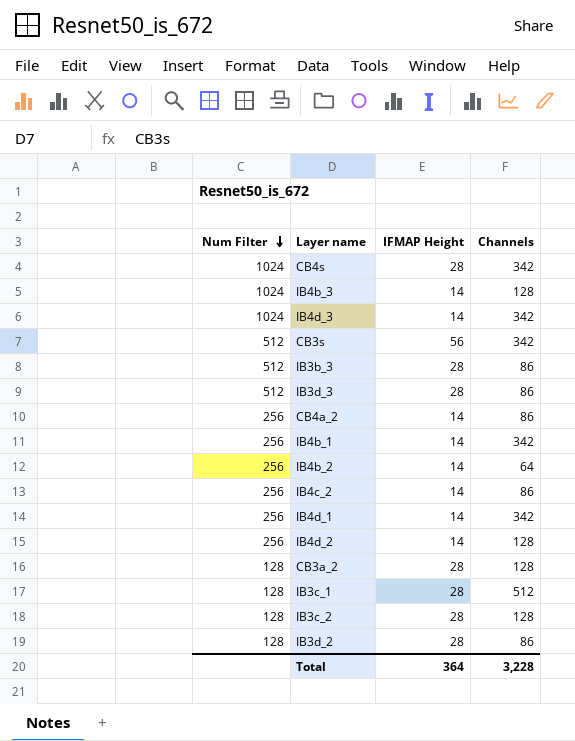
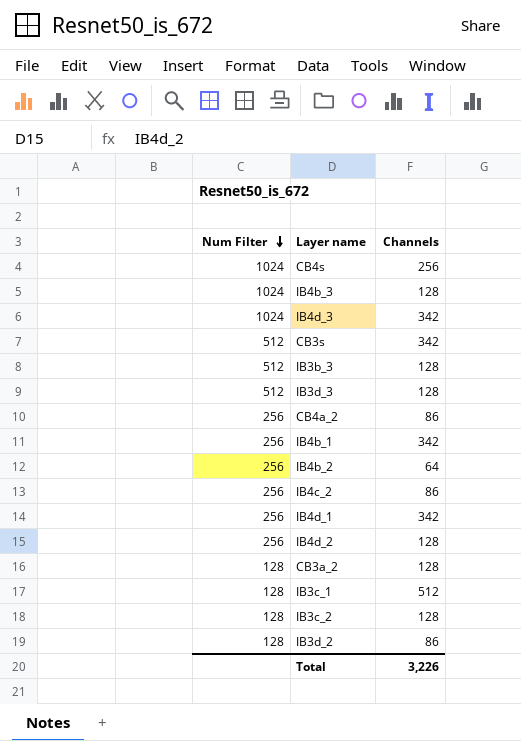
column IFMAP Height | position: 3 -> none
CB4s | Channels: 342 -> 256
IB3b_3 | Channels: 86 -> 128
IB3d_3 | Channels: 86 -> 128
Total | Channels: 3,228 -> 3,226

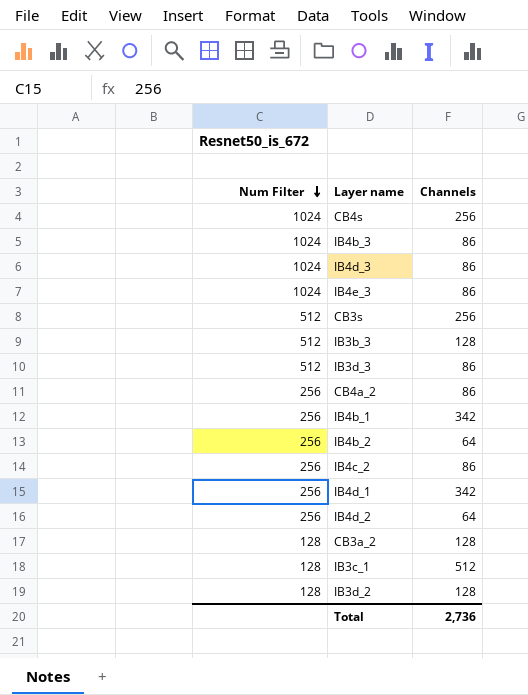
row IB3c_2: 128 | 128 -> none
IB4b_3 | Channels: 128 -> 86
IB4d_3 | Channels: 342 -> 86
row IB4e_3: none -> 1024 | 86
CB3s | Channels: 342 -> 256
IB3d_3 | Channels: 128 -> 86
IB4d_2 | Channels: 128 -> 64
IB3d_2 | Channels: 86 -> 128
Total | Channels: 3,226 -> 2,736

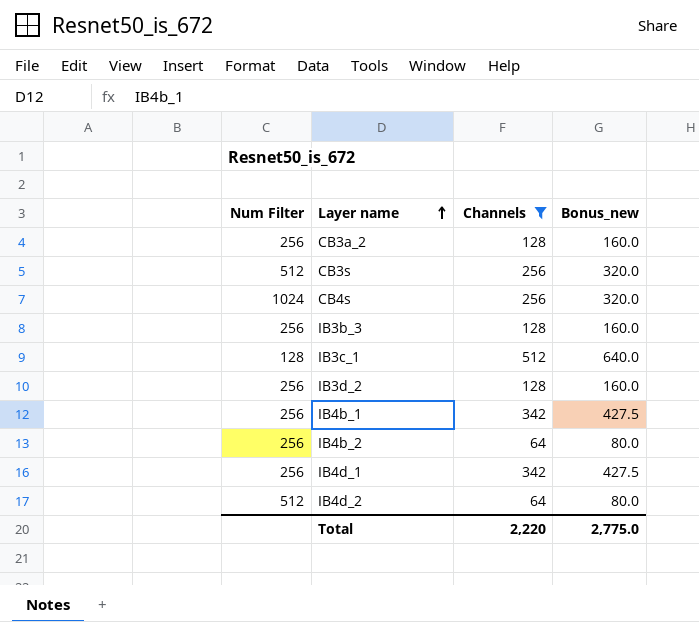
filter: none -> Channels != 86
row order: Num Filter descending -> Layer name ascending
column Bonus_new | formula: none -> [Channels] * 1.25
CB3a_2 | Num Filter: 128 -> 256
IB3b_3 | Num Filter: 512 -> 256
IB3d_2 | Num Filter: 128 -> 256
IB4d_2 | Num Filter: 256 -> 512
Total | Channels: 2,736 -> 2,220

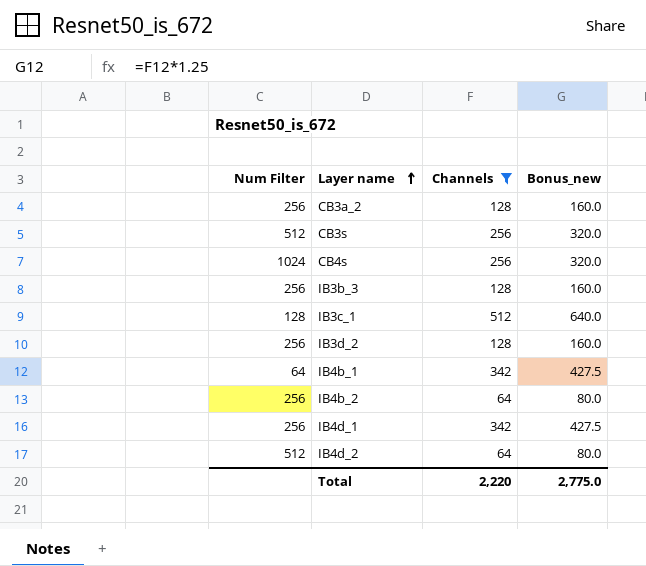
IB4b_1 | Num Filter: 256 -> 64

